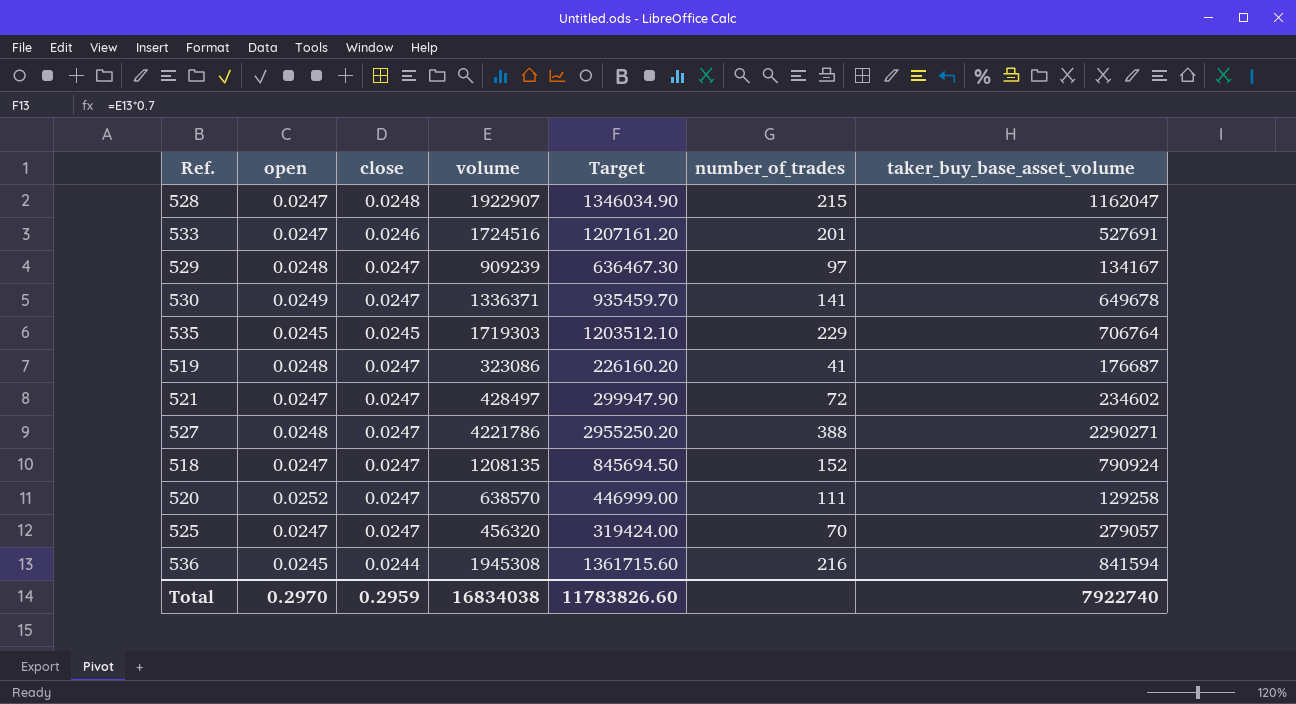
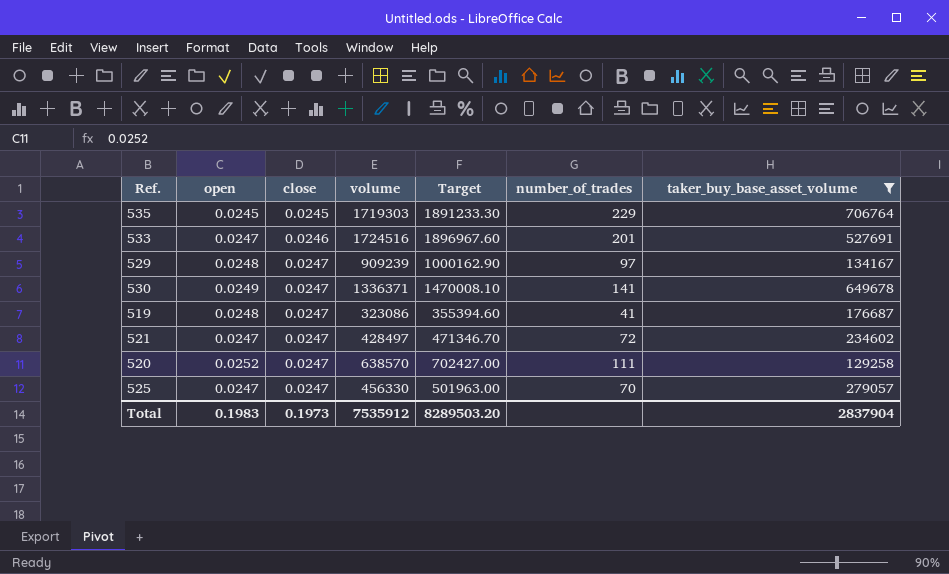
filter: none -> taker_buy_base_asset_volume <= 706764
row order: none -> close ascending
column Target | formula: [volume] * 0.7 -> [volume] * 1.1
525 | volume: 456320 -> 456330
Total | open: 0.2970 -> 0.1983
Total | close: 0.2959 -> 0.1973
Total | volume: 16834038 -> 7535912
Total | Target: 11783826.60 -> 8289503.20
Total | taker_buy_base_asset_volume: 7922740 -> 2837904

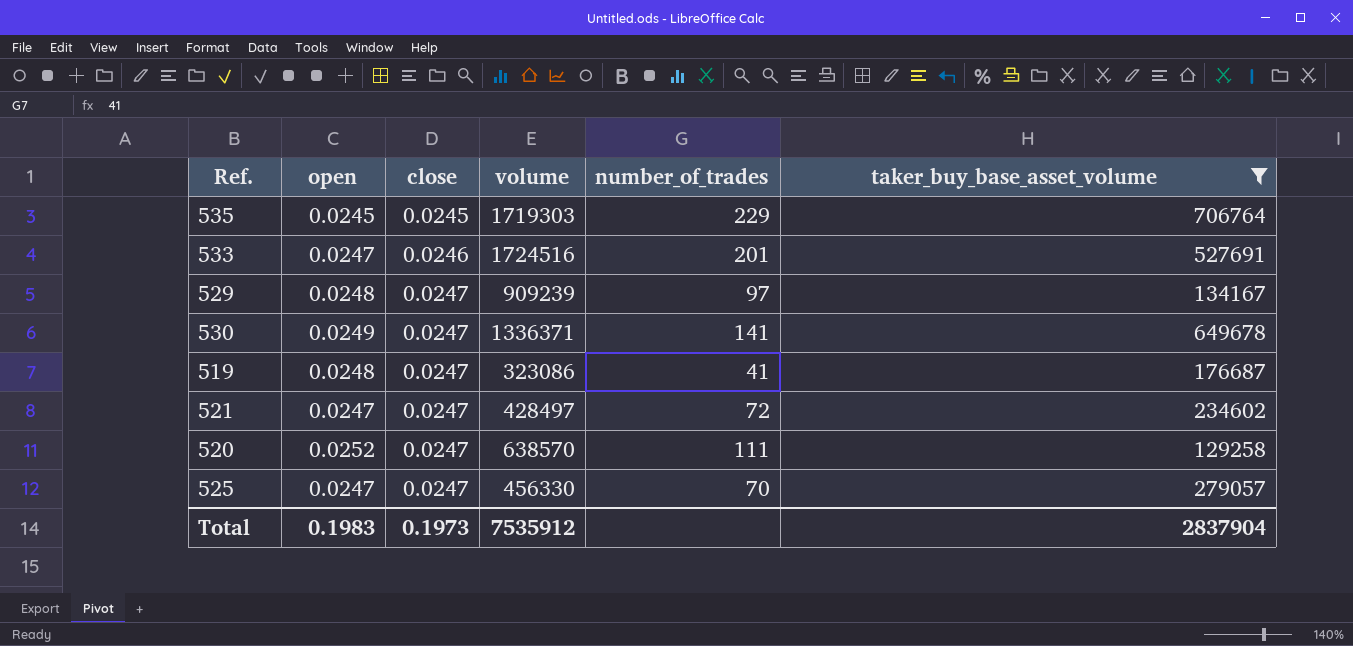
column Target | formula: [volume] * 1.1 -> none

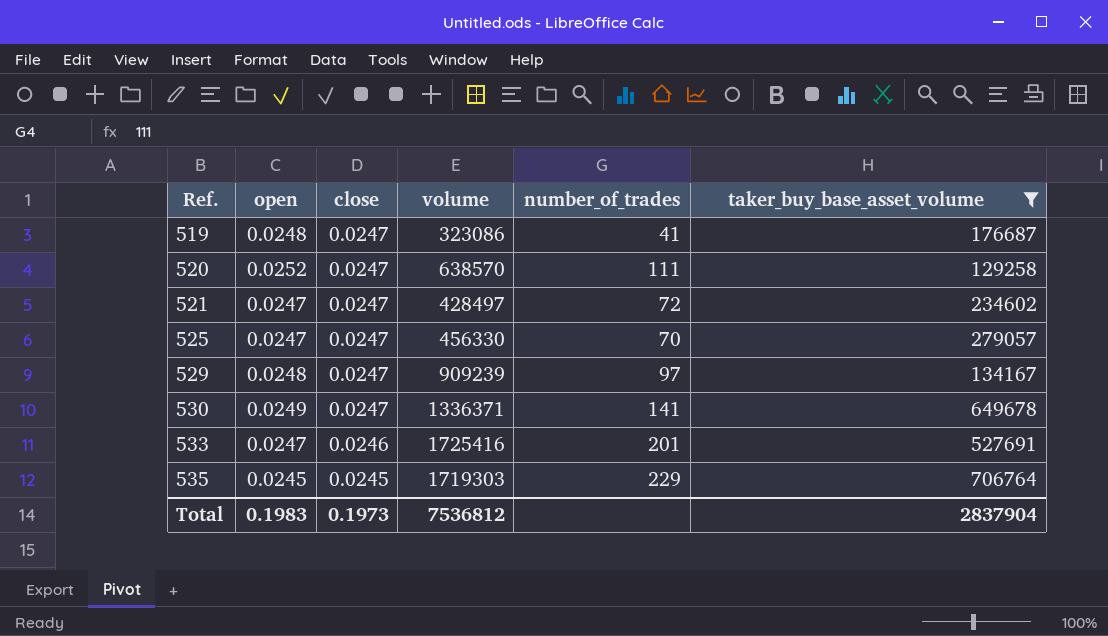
row order: close ascending -> Ref. ascending
533 | volume: 1724516 -> 1725416
Total | volume: 7535912 -> 7536812

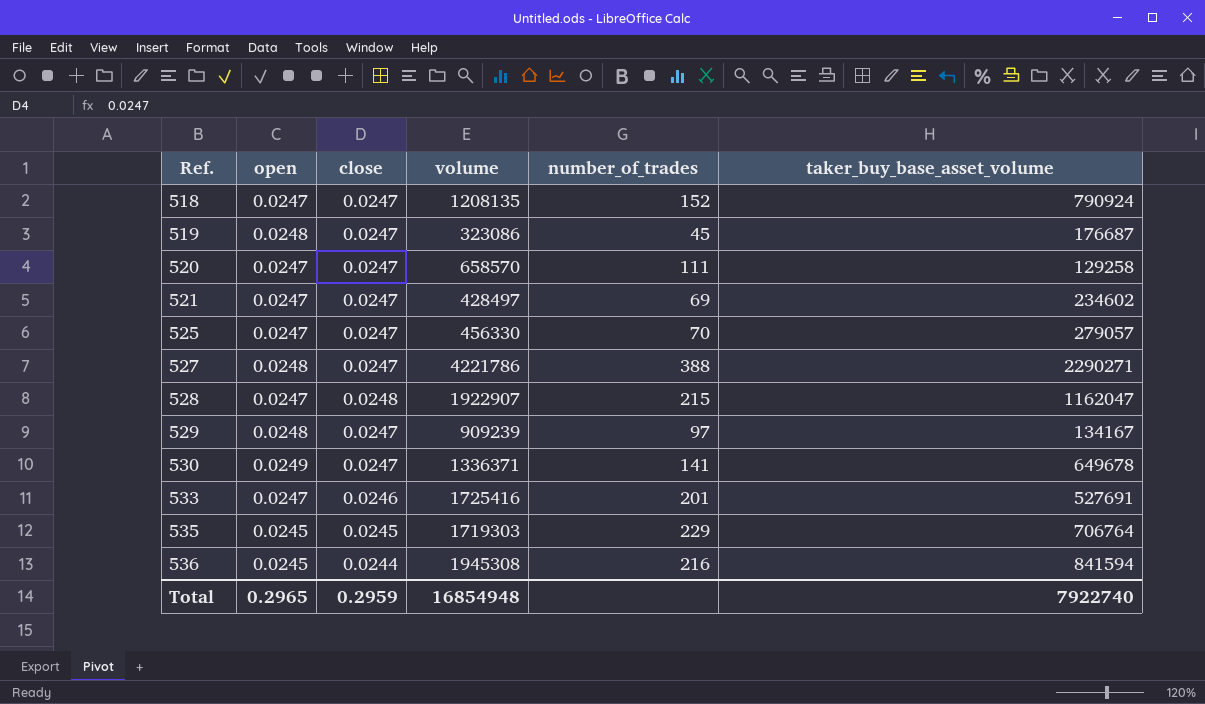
filter: taker_buy_base_asset_volume <= 706764 -> none
519 | number_of_trades: 41 -> 45
520 | open: 0.0252 -> 0.0247
520 | volume: 638570 -> 658570
521 | number_of_trades: 72 -> 69
Total | open: 0.1983 -> 0.2965
Total | close: 0.1973 -> 0.2959
Total | volume: 7536812 -> 16854948
Total | taker_buy_base_asset_volume: 2837904 -> 7922740

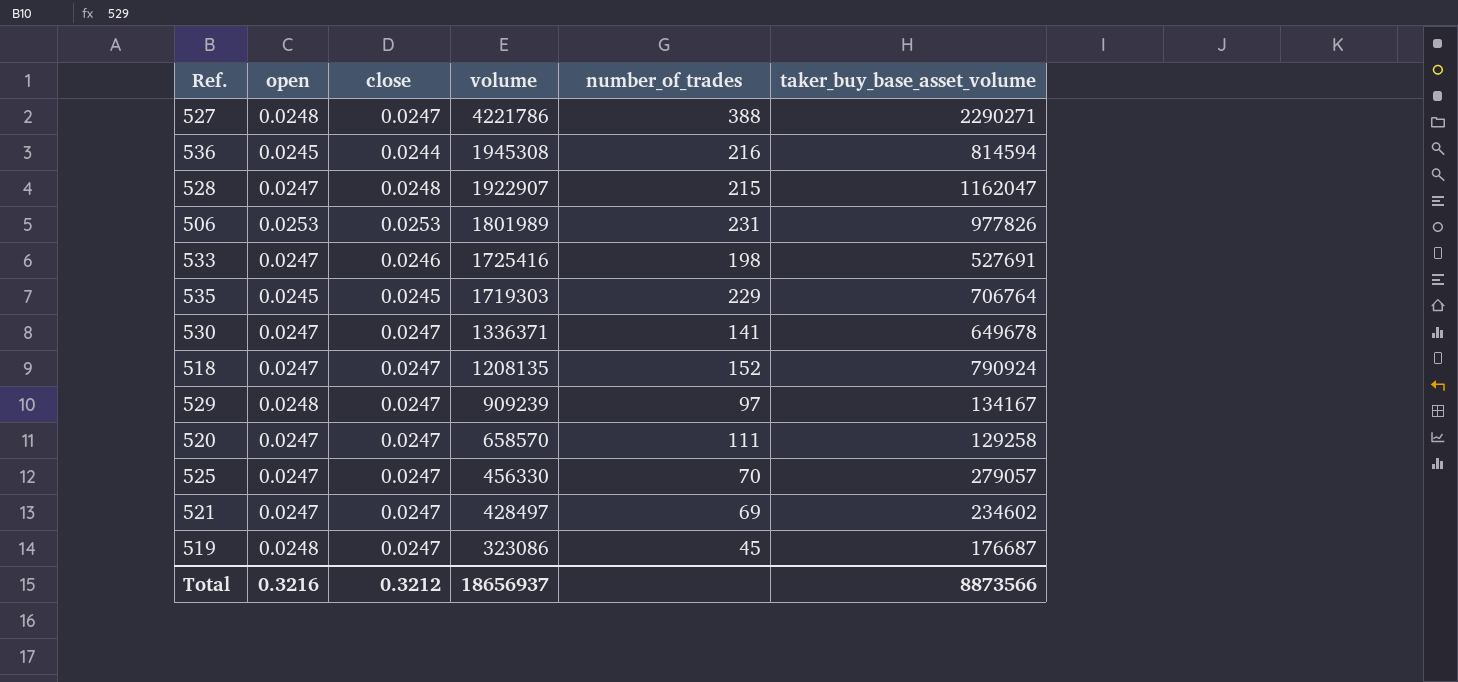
row order: Ref. ascending -> volume descending
536 | taker_buy_base_asset_volume: 841594 -> 814594
row 506: none -> 0.0253 | 0.0253 | 1801989 | 231 | 977826
533 | number_of_trades: 201 -> 198
530 | open: 0.0249 -> 0.0247
Total | open: 0.2965 -> 0.3216
Total | close: 0.2959 -> 0.3212
Total | volume: 16854948 -> 18656937
Total | taker_buy_base_asset_volume: 7922740 -> 8873566

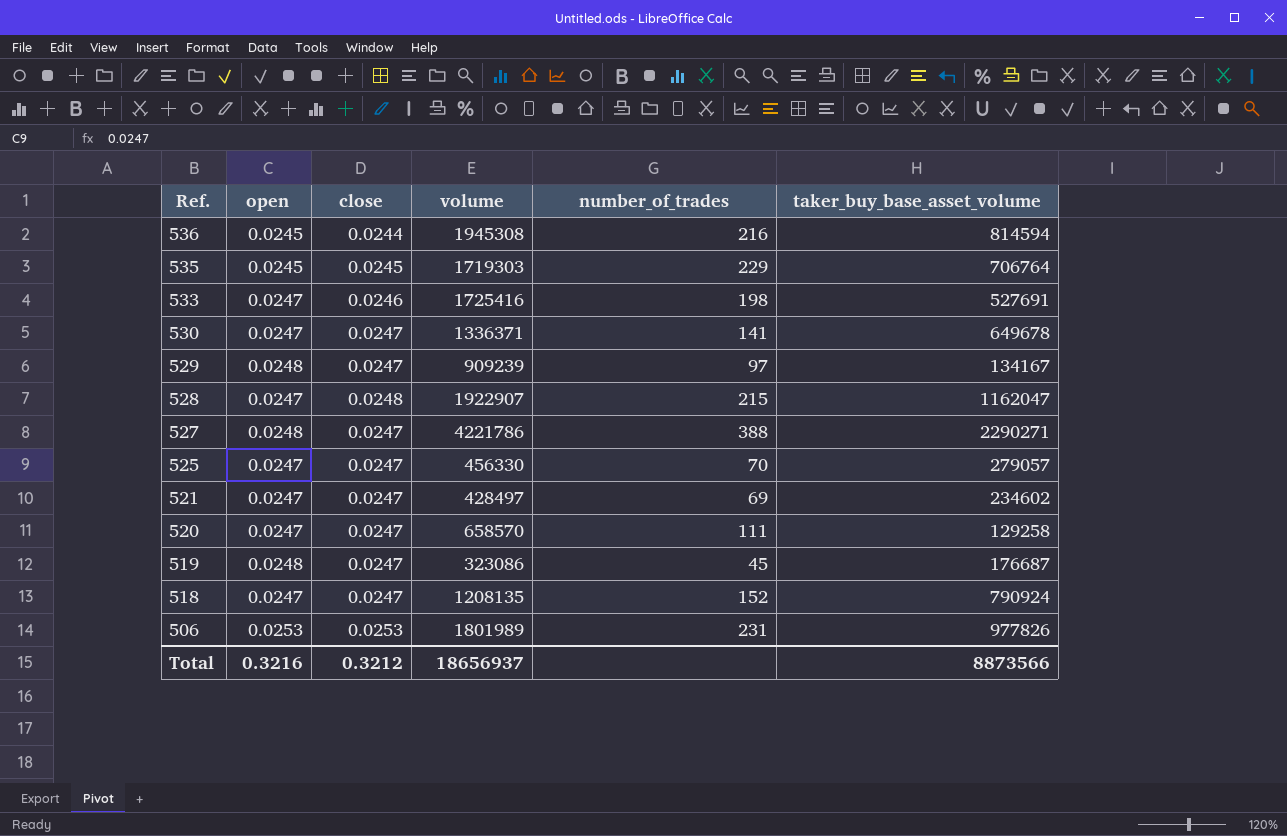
row order: volume descending -> Ref. descending

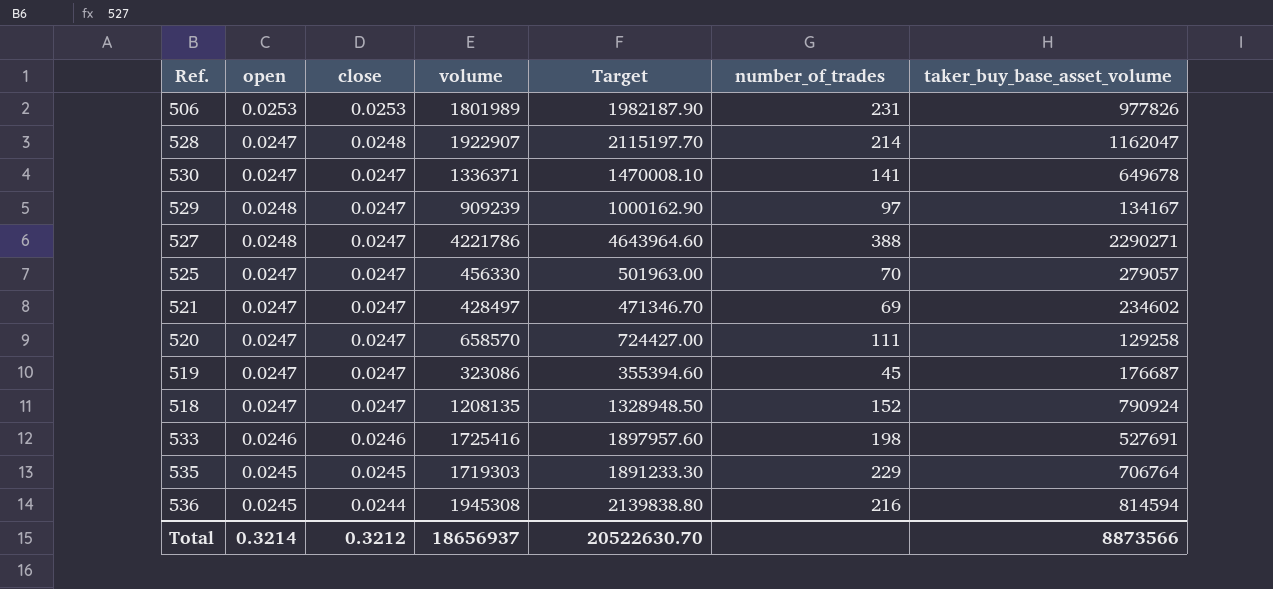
row order: Ref. descending -> close descending
column Target | formula: none -> [volume] * 1.1
528 | number_of_trades: 215 -> 214
519 | open: 0.0248 -> 0.0247
533 | open: 0.0247 -> 0.0246
Total | open: 0.3216 -> 0.3214

